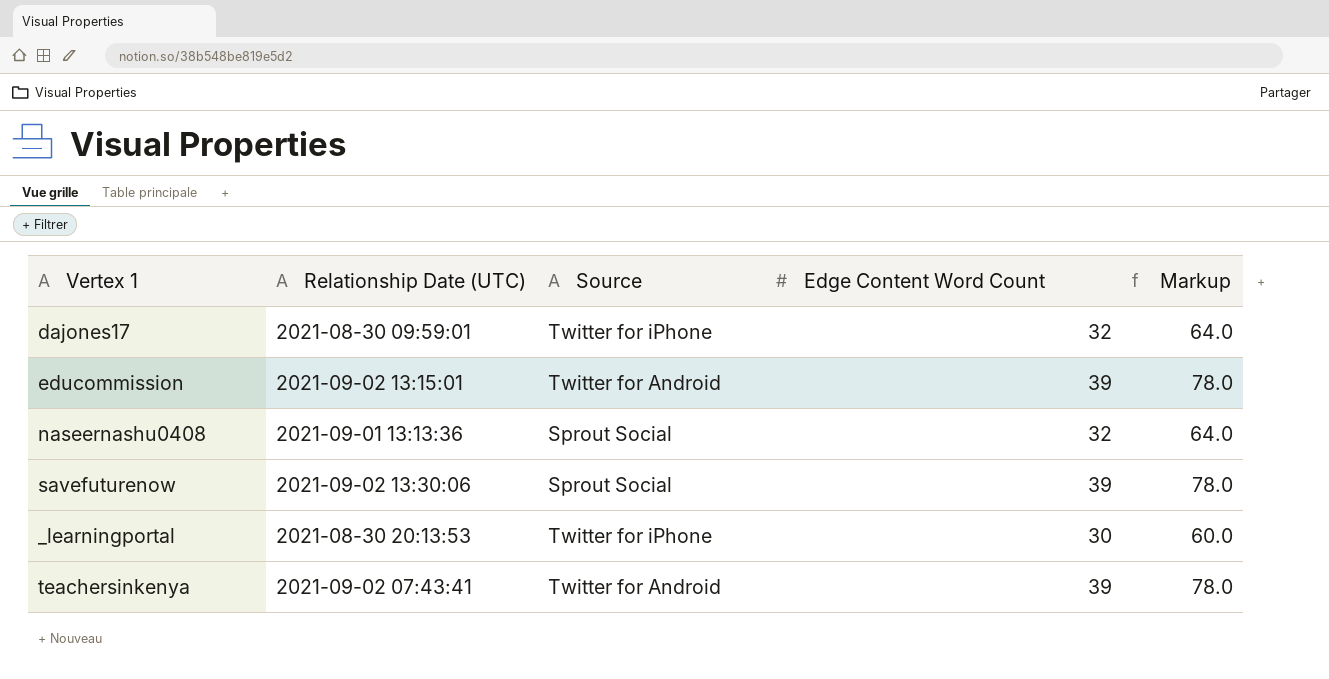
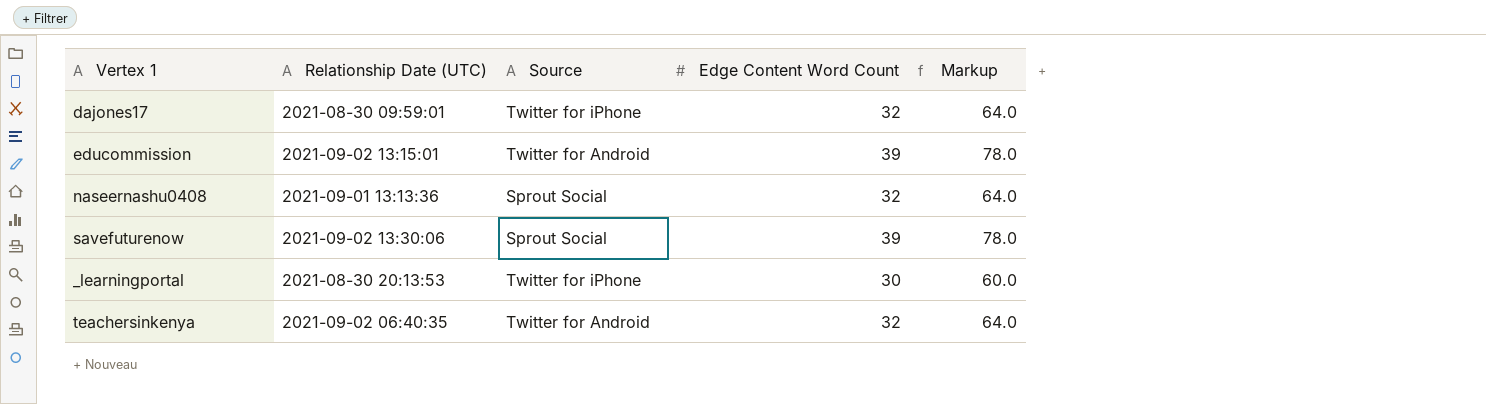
teachersinkenya | Relationship Date (UTC): 2021-09-02 07:43:41 -> 2021-09-02 06:40:35
teachersinkenya | Edge Content Word Count: 39 -> 32
teachersinkenya | Markup: 78.0 -> 64.0

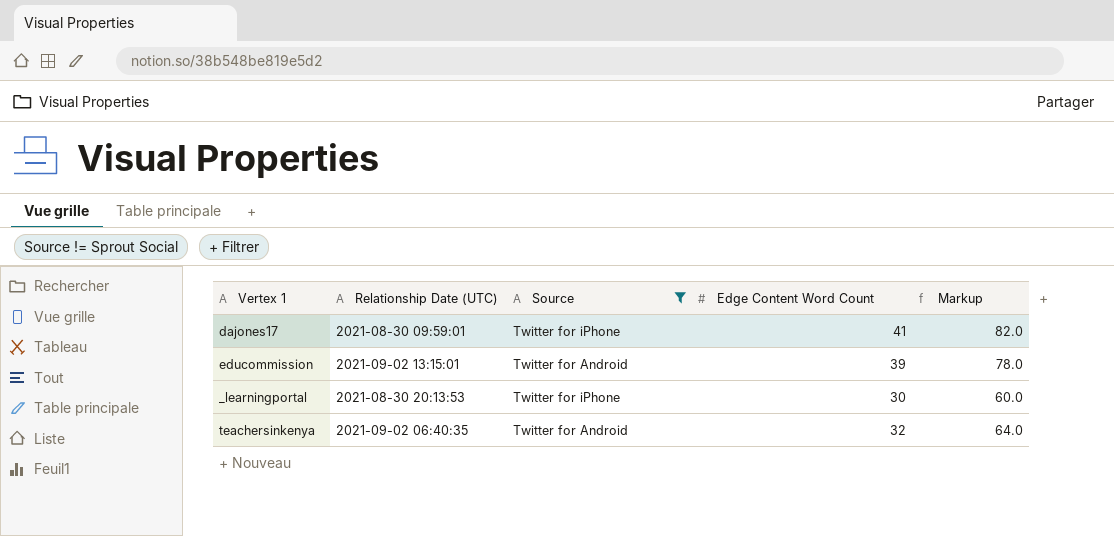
filter: none -> Source != Sprout Social
dajones17 | Edge Content Word Count: 32 -> 41
dajones17 | Markup: 64.0 -> 82.0

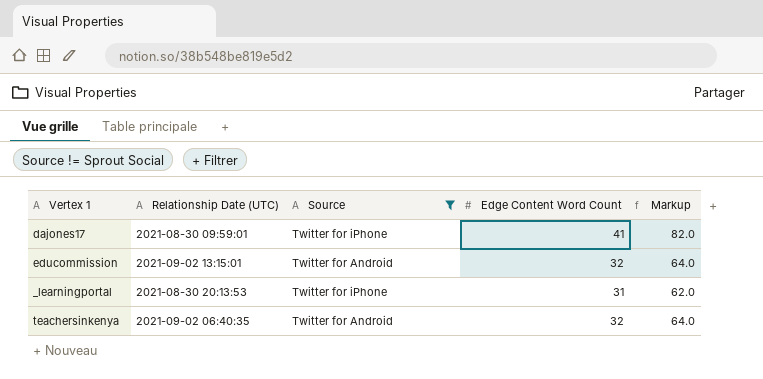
educommission | Edge Content Word Count: 39 -> 32
educommission | Markup: 78.0 -> 64.0
_learningportal | Edge Content Word Count: 30 -> 31
_learningportal | Markup: 60.0 -> 62.0

